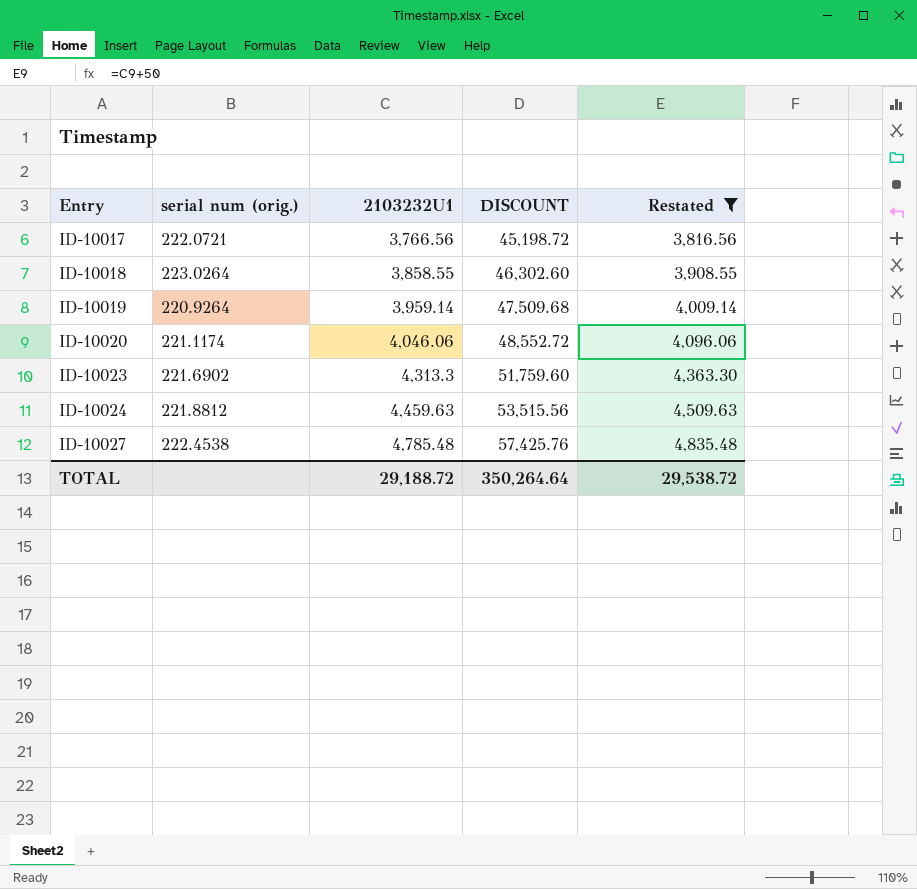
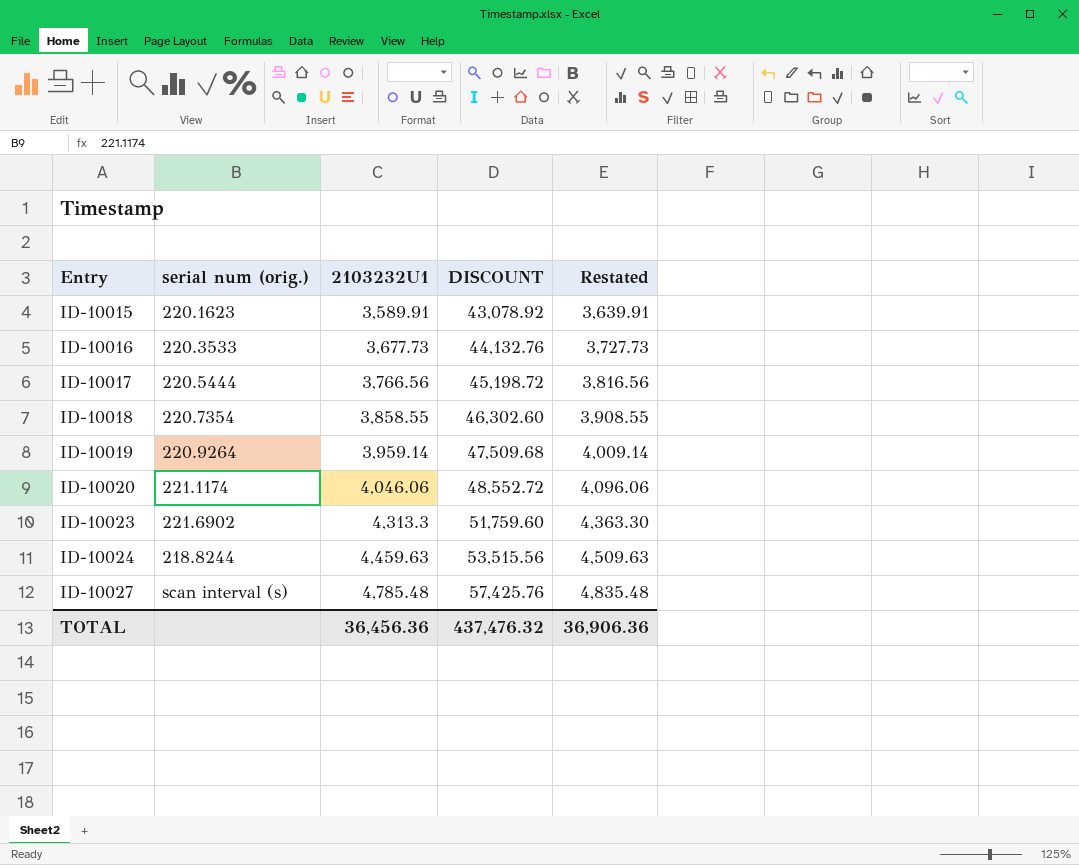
filter: Restated >= 3,816.56 -> none
ID-10017 | serial num (orig.): 222.0721 -> 220.5444
ID-10018 | serial num (orig.): 223.0264 -> 220.7354
ID-10024 | serial num (orig.): 221.8812 -> 218.8244
ID-10027 | serial num (orig.): 222.4538 -> scan interval (s)
TOTAL | 2103232U1: 29,188.72 -> 36,456.36
TOTAL | DISCOUNT: 350,264.64 -> 437,476.32
TOTAL | Restated: 29,538.72 -> 36,906.36

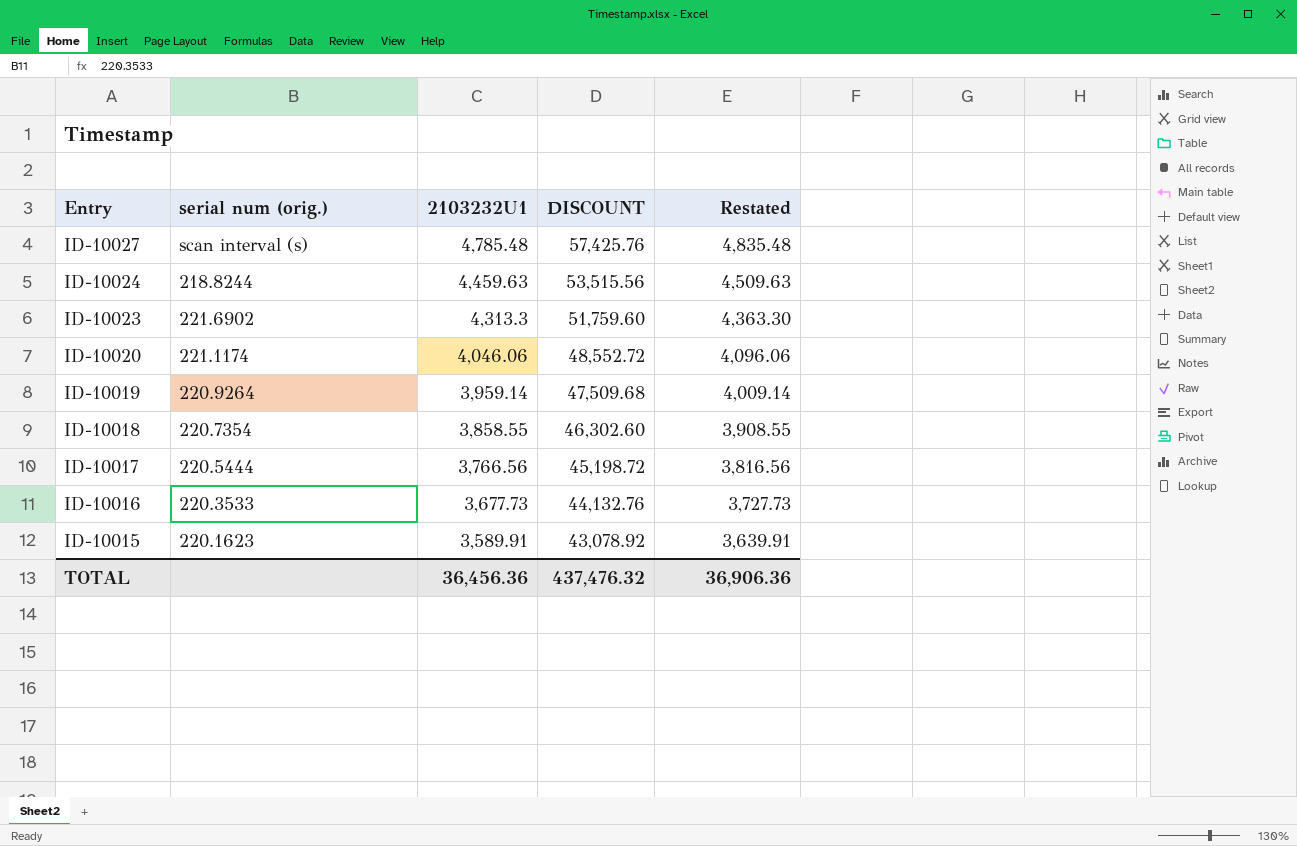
row order: Entry ascending -> Entry descending

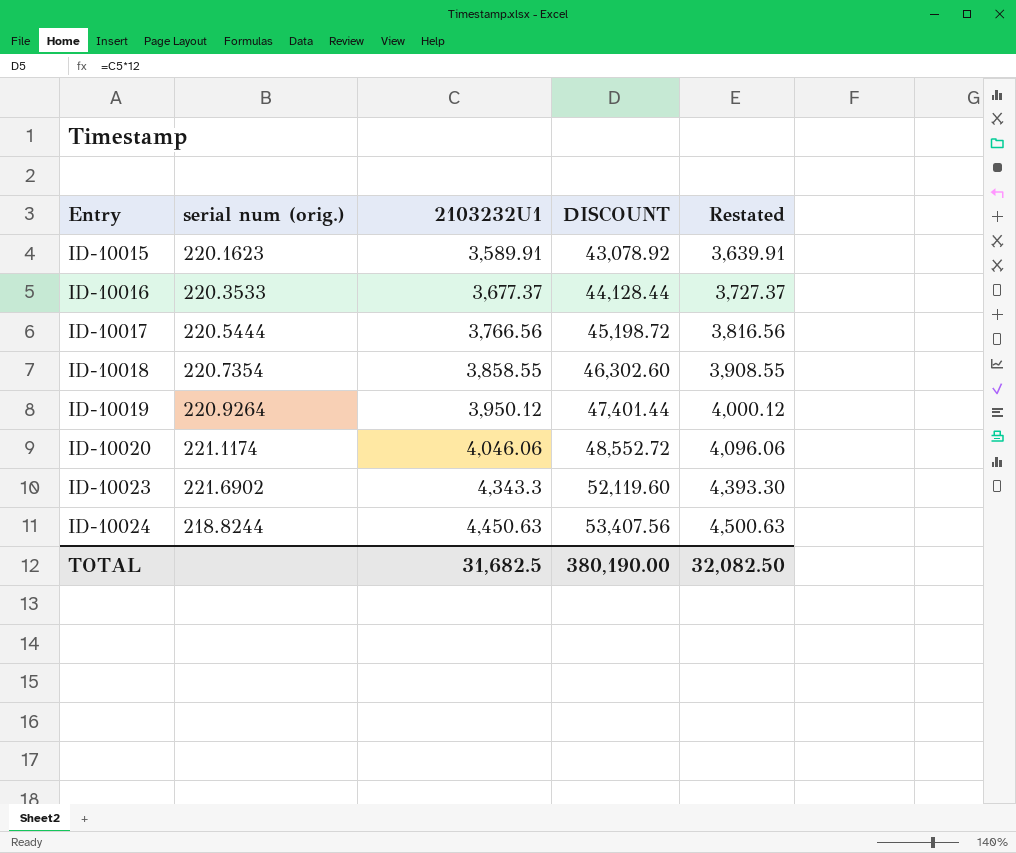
row order: Entry descending -> Entry ascending
row ID-10027: scan interval (s) | 4,785.48 | 57,425.76 | 4,835.48 -> none
ID-10016 | 2103232U1: 3,677.73 -> 3,677.37
ID-10016 | DISCOUNT: 44,132.76 -> 44,128.44
ID-10016 | Restated: 3,727.73 -> 3,727.37
ID-10019 | 2103232U1: 3,959.14 -> 3,950.12
ID-10019 | DISCOUNT: 47,509.68 -> 47,401.44
ID-10019 | Restated: 4,009.14 -> 4,000.12
ID-10023 | 2103232U1: 4,313.3 -> 4,343.3
ID-10023 | DISCOUNT: 51,759.60 -> 52,119.60
ID-10023 | Restated: 4,363.30 -> 4,393.30
ID-10024 | 2103232U1: 4,459.63 -> 4,450.63
ID-10024 | DISCOUNT: 53,515.56 -> 53,407.56
ID-10024 | Restated: 4,509.63 -> 4,500.63
TOTAL | 2103232U1: 36,456.36 -> 31,682.5
TOTAL | DISCOUNT: 437,476.32 -> 380,190.00
TOTAL | Restated: 36,906.36 -> 32,082.50

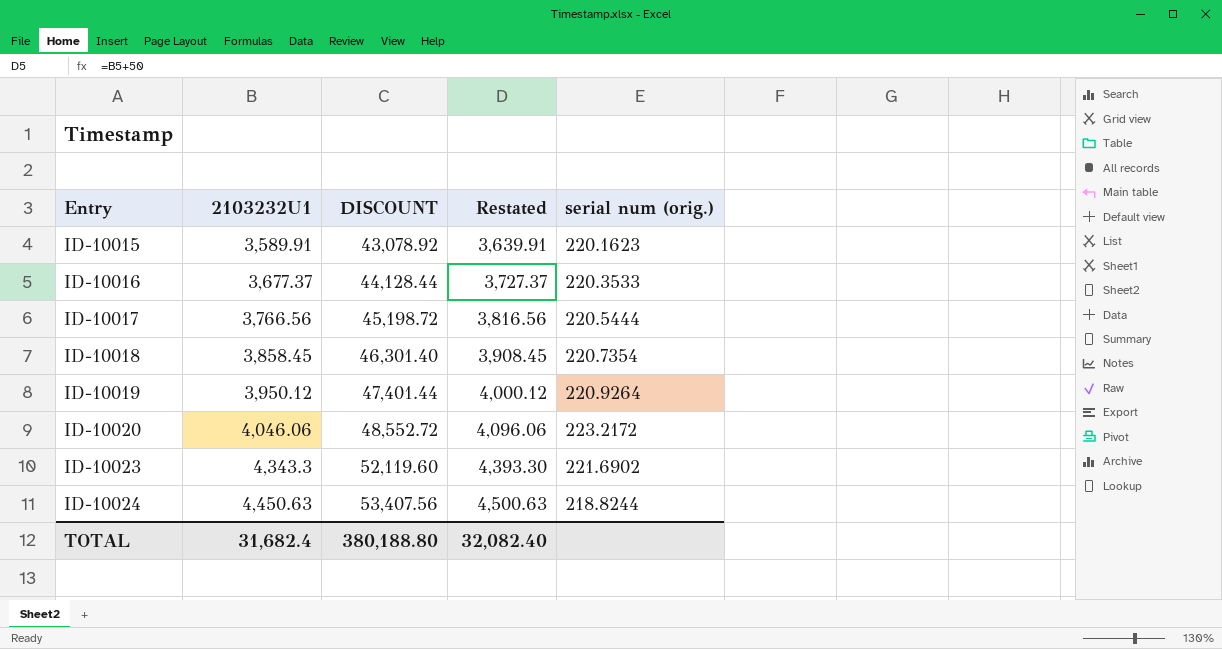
column serial num (orig.) | position: 2 -> 5
ID-10018 | 2103232U1: 3,858.55 -> 3,858.45
ID-10018 | DISCOUNT: 46,302.60 -> 46,301.40
ID-10018 | Restated: 3,908.55 -> 3,908.45
ID-10020 | serial num (orig.): 221.1174 -> 223.2172
TOTAL | 2103232U1: 31,682.5 -> 31,682.4
TOTAL | DISCOUNT: 380,190.00 -> 380,188.80
TOTAL | Restated: 32,082.50 -> 32,082.40

